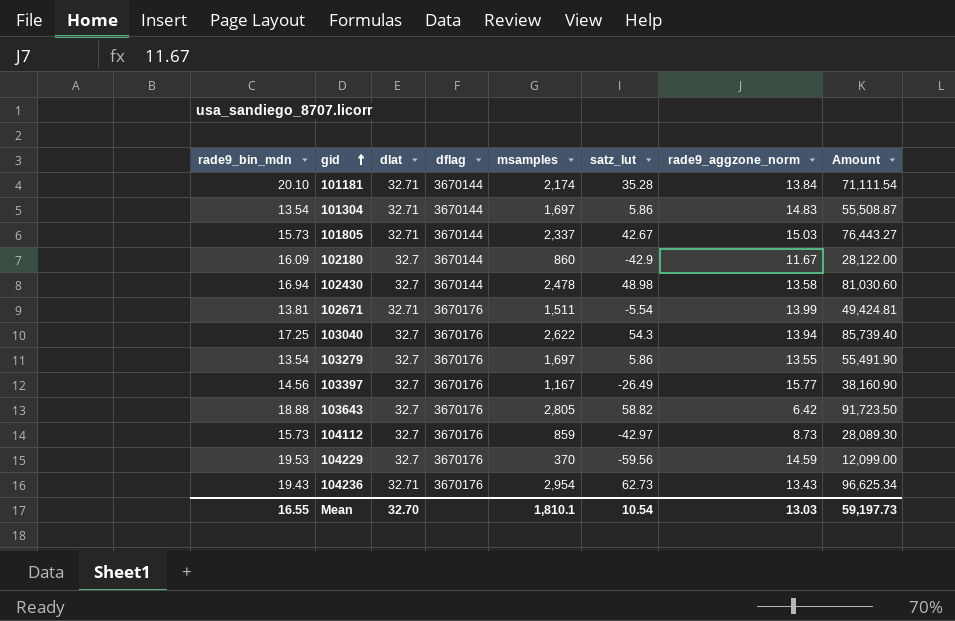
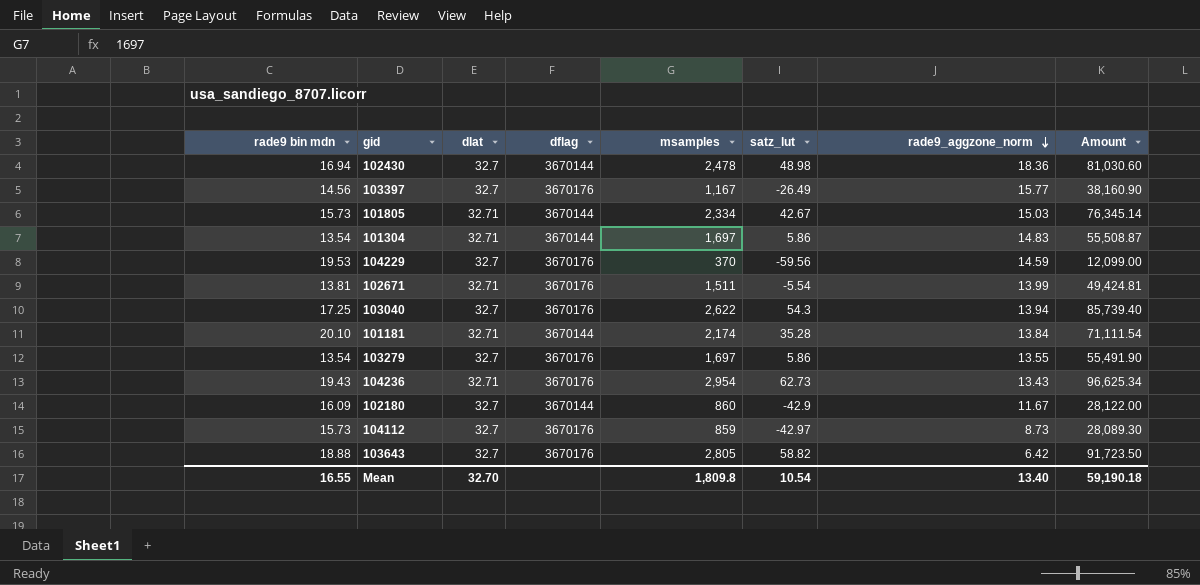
row order: gid ascending -> rade9_aggzone_norm descending
column name: rade9_bin_mdn -> rade9 bin mdn
102430 | rade9_aggzone_norm: 13.58 -> 18.36
101805 | msamples: 2,337 -> 2,334
101805 | Amount: 76,443.27 -> 76,345.14
Mean | msamples: 1,810.1 -> 1,809.8
Mean | rade9_aggzone_norm: 13.03 -> 13.40
Mean | Amount: 59,197.73 -> 59,190.18

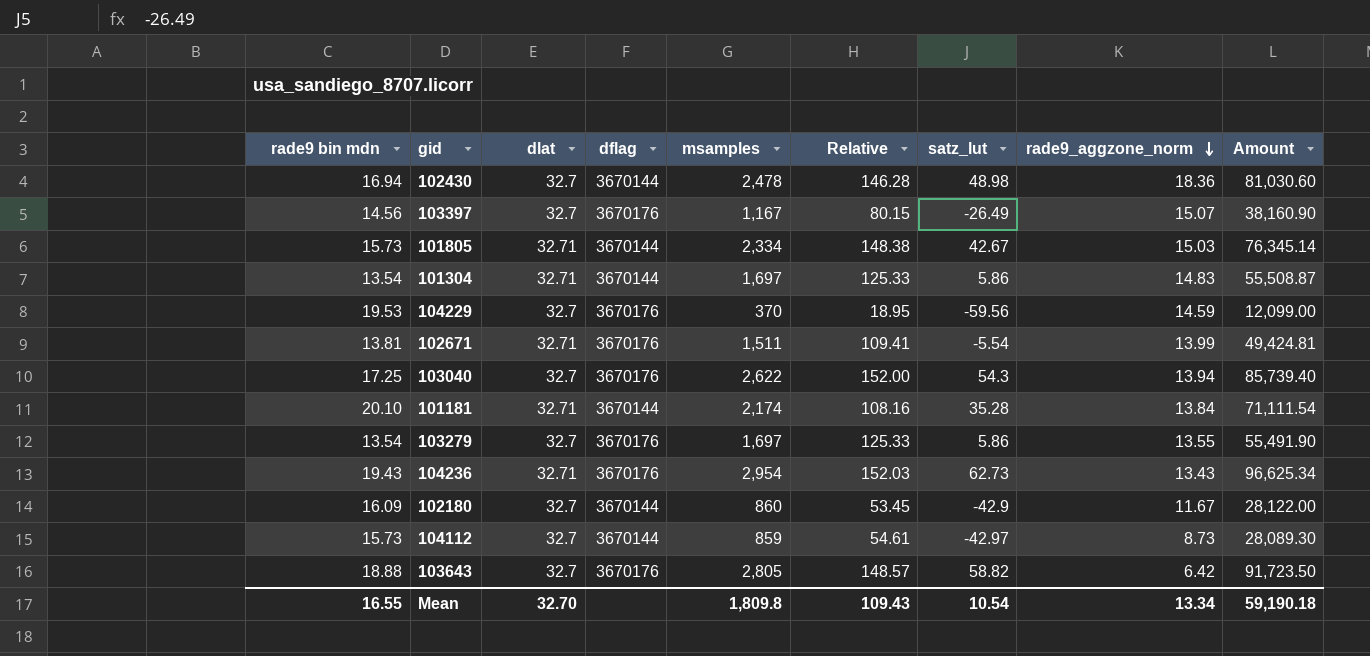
column Relative | formula: none -> [msamples] / [rade9 bin mdn]
103397 | rade9_aggzone_norm: 15.77 -> 15.07
104112 | dflag: 3670176 -> 3670144
Mean | rade9_aggzone_norm: 13.40 -> 13.34

